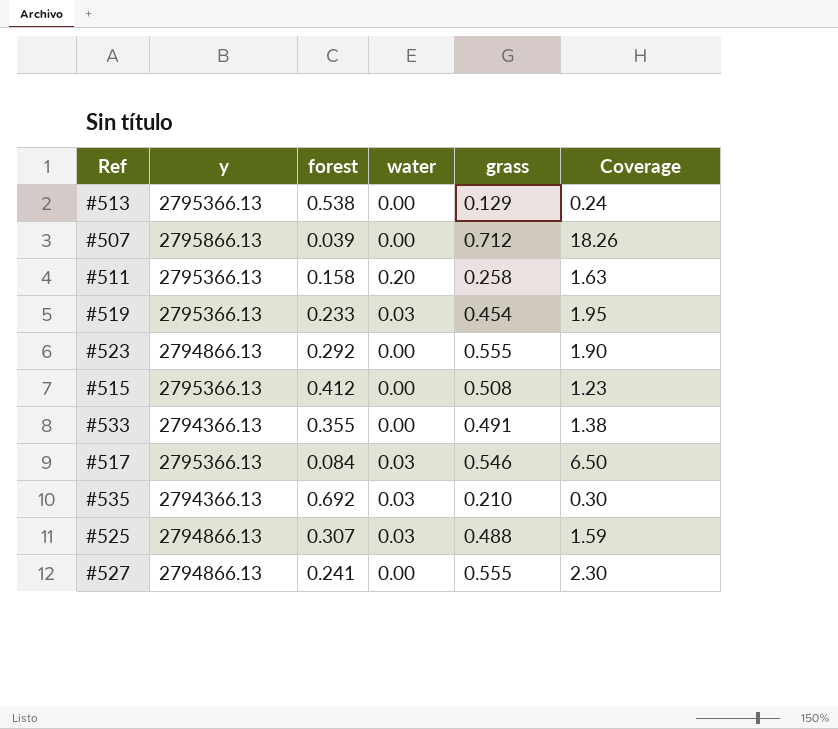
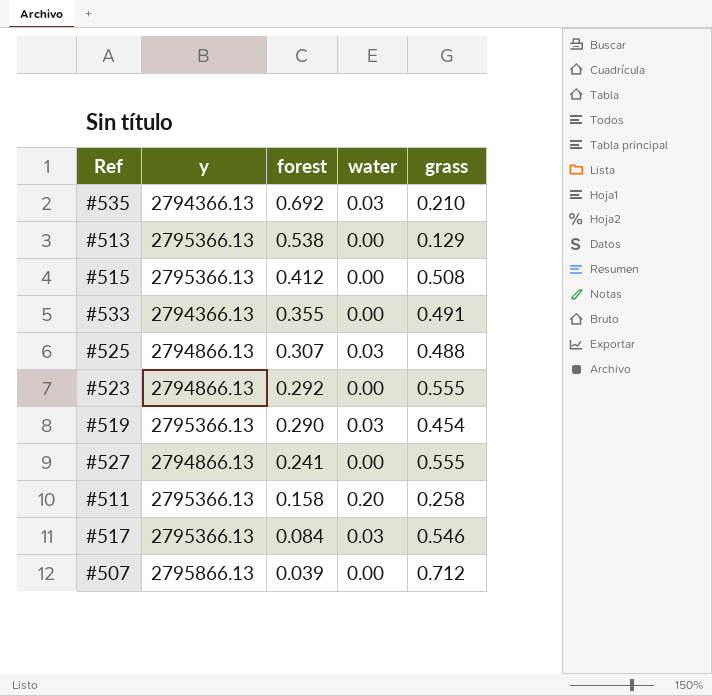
row order: none -> forest descending
column Coverage | formula: [grass] / [forest] -> none
#519 | forest: 0.233 -> 0.290

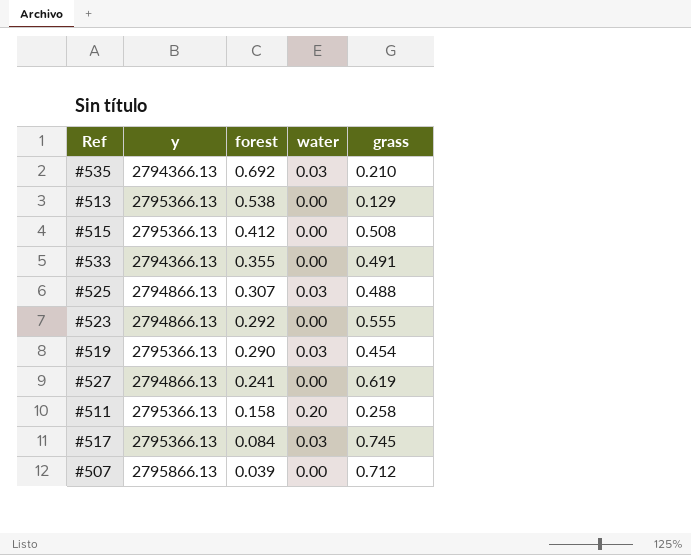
#527 | grass: 0.555 -> 0.619
#517 | grass: 0.546 -> 0.745

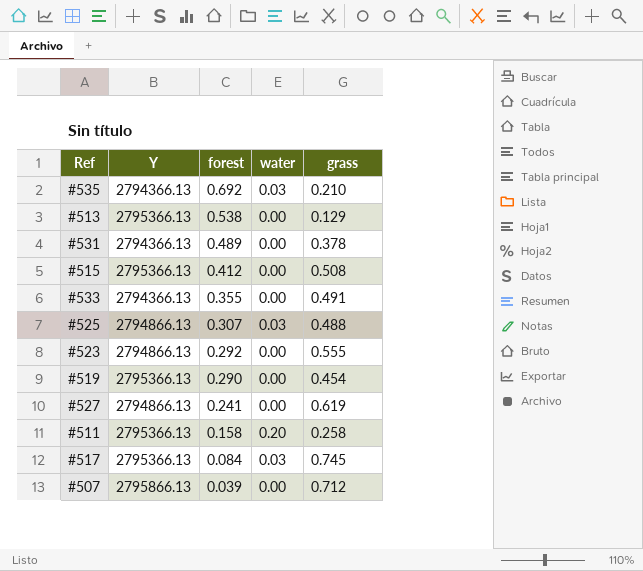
column name: y -> Y
row #531: none -> 2794366.13 | 0.489 | 0.00 | 0.378
#519 | water: 0.03 -> 0.00

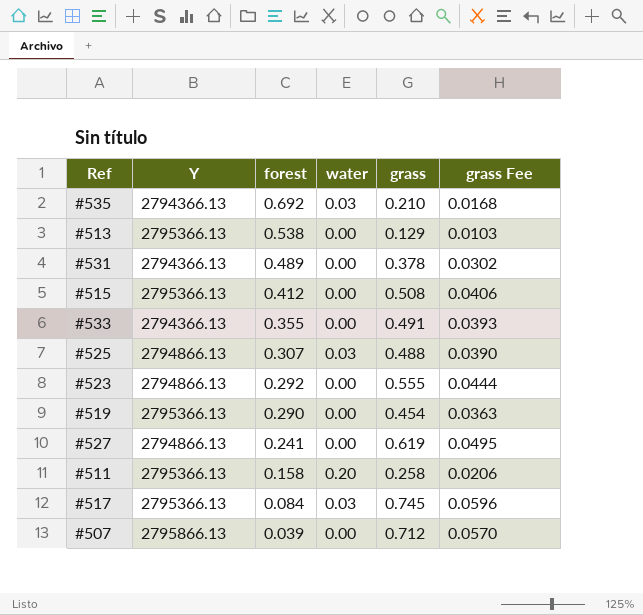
column grass Fee | formula: none -> [grass] * 0.08

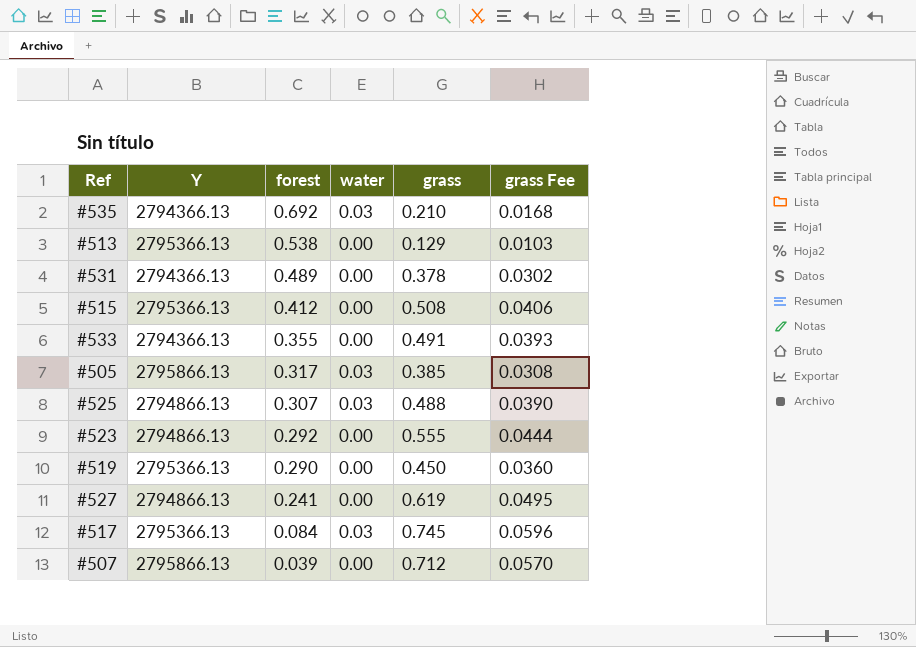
row #511: 2795366.13 | 0.158 | 0.20 | 0.258 | 0.0206 -> none
row #505: none -> 2795866.13 | 0.317 | 0.03 | 0.385 | 0.0308
#519 | grass: 0.454 -> 0.450
#519 | grass Fee: 0.0363 -> 0.0360

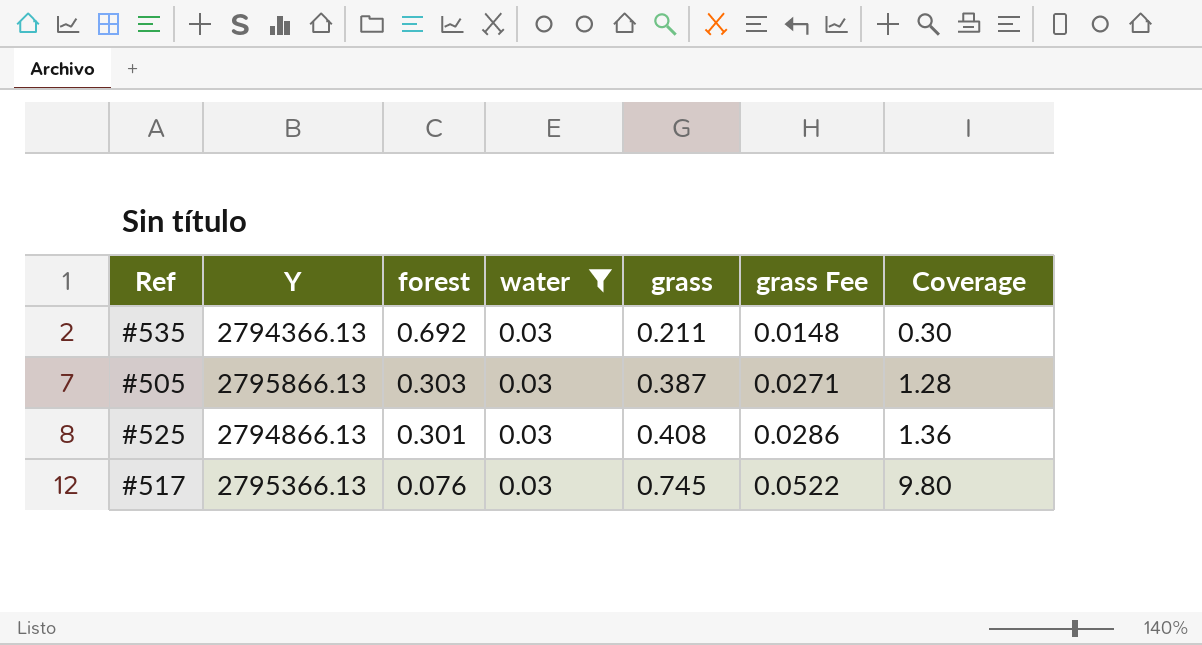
filter: none -> water = 0.03
column grass Fee | formula: [grass] * 0.08 -> [grass] * 0.07
column Coverage | formula: none -> [grass] / [forest]
#535 | grass: 0.210 -> 0.211
#505 | forest: 0.317 -> 0.303
#505 | grass: 0.385 -> 0.387
#525 | forest: 0.307 -> 0.301
#525 | grass: 0.488 -> 0.408
#517 | forest: 0.084 -> 0.076

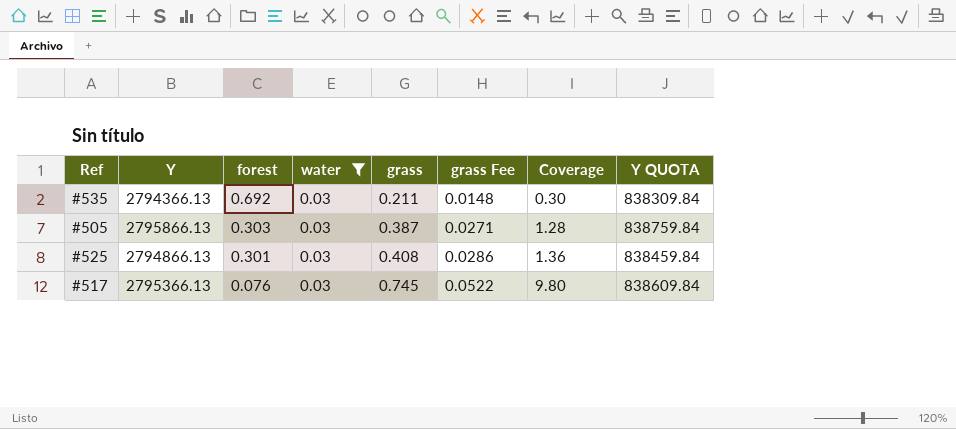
column Y QUOTA | formula: none -> [Y] * 0.3

